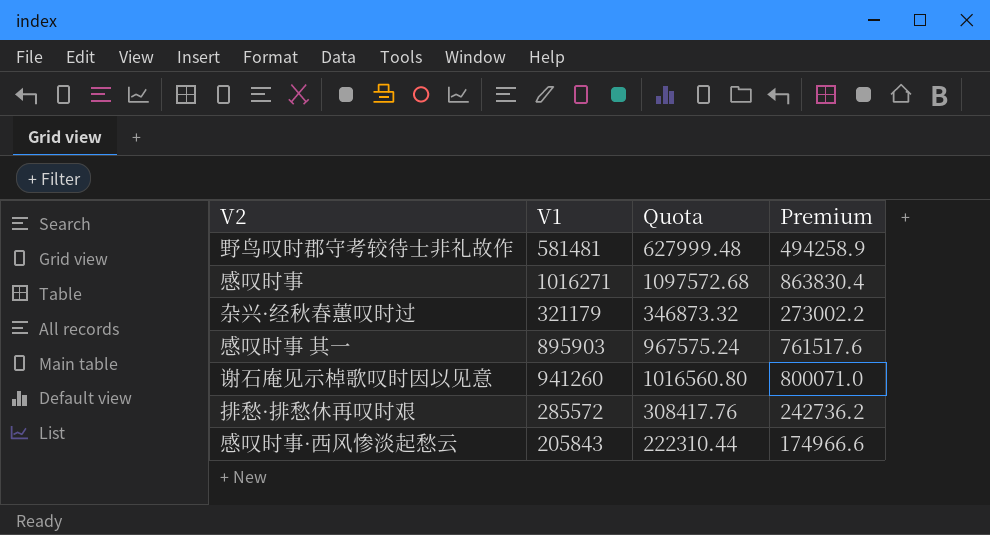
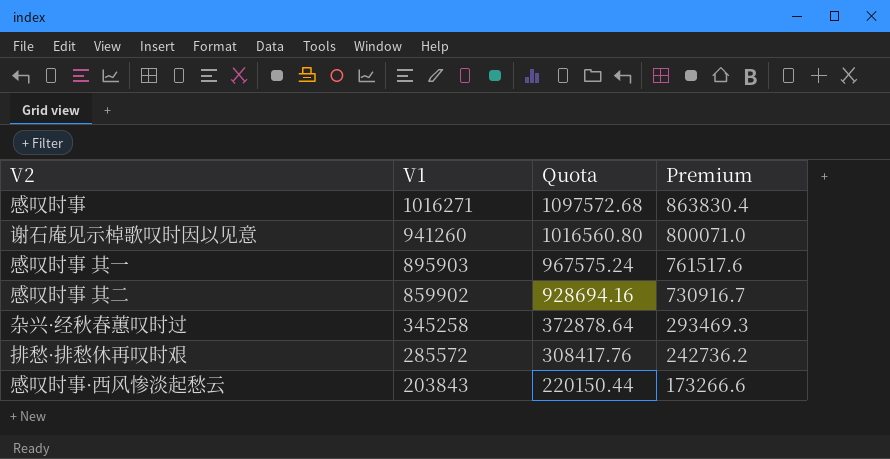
row order: none -> V1 descending
row 野鸟叹时郡守考较待士非礼故作: 581481 | 627999.48 | 494258.9 -> none
row 感叹时事 其二: none -> 859902 | 928694.16 | 730916.7
杂兴·经秋春蕙叹时过 | V1: 321179 -> 345258
杂兴·经秋春蕙叹时过 | Quota: 346873.32 -> 372878.64
杂兴·经秋春蕙叹时过 | Premium: 273002.2 -> 293469.3
感叹时事·西风惨淡起愁云 | V1: 205843 -> 203843
感叹时事·西风惨淡起愁云 | Quota: 222310.44 -> 220150.44
感叹时事·西风惨淡起愁云 | Premium: 174966.6 -> 173266.6

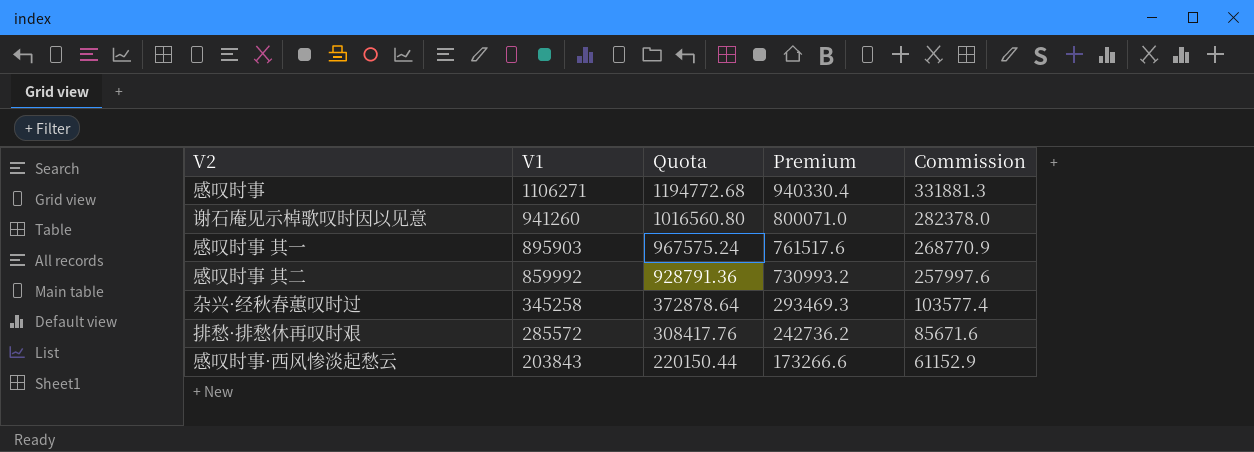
column Commission | formula: none -> [V1] * 0.3
感叹时事 | V1: 1016271 -> 1106271
感叹时事 | Quota: 1097572.68 -> 1194772.68
感叹时事 | Premium: 863830.4 -> 940330.4
感叹时事 其二 | V1: 859902 -> 859992
感叹时事 其二 | Quota: 928694.16 -> 928791.36
感叹时事 其二 | Premium: 730916.7 -> 730993.2

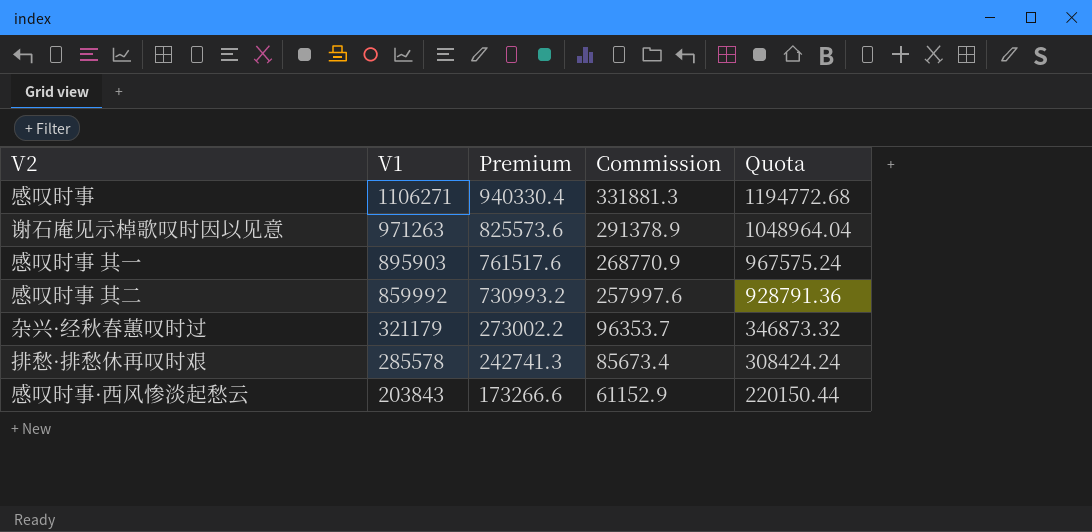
column Quota | position: 3 -> 5
谢石庵见示棹歌叹时因以见意 | V1: 941260 -> 971263
谢石庵见示棹歌叹时因以见意 | Premium: 800071.0 -> 825573.6
谢石庵见示棹歌叹时因以见意 | Commission: 282378.0 -> 291378.9
谢石庵见示棹歌叹时因以见意 | Quota: 1016560.80 -> 1048964.04
杂兴·经秋春蕙叹时过 | V1: 345258 -> 321179
杂兴·经秋春蕙叹时过 | Premium: 293469.3 -> 273002.2
杂兴·经秋春蕙叹时过 | Commission: 103577.4 -> 96353.7
杂兴·经秋春蕙叹时过 | Quota: 372878.64 -> 346873.32
排愁·排愁休再叹时艰 | V1: 285572 -> 285578
排愁·排愁休再叹时艰 | Premium: 242736.2 -> 242741.3
排愁·排愁休再叹时艰 | Commission: 85671.6 -> 85673.4
排愁·排愁休再叹时艰 | Quota: 308417.76 -> 308424.24

